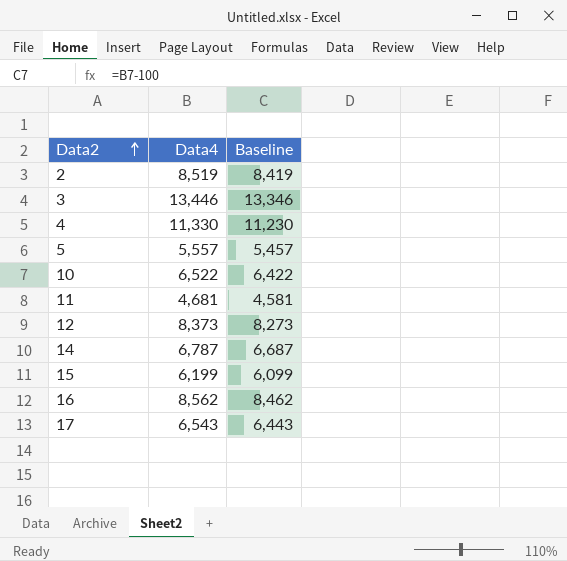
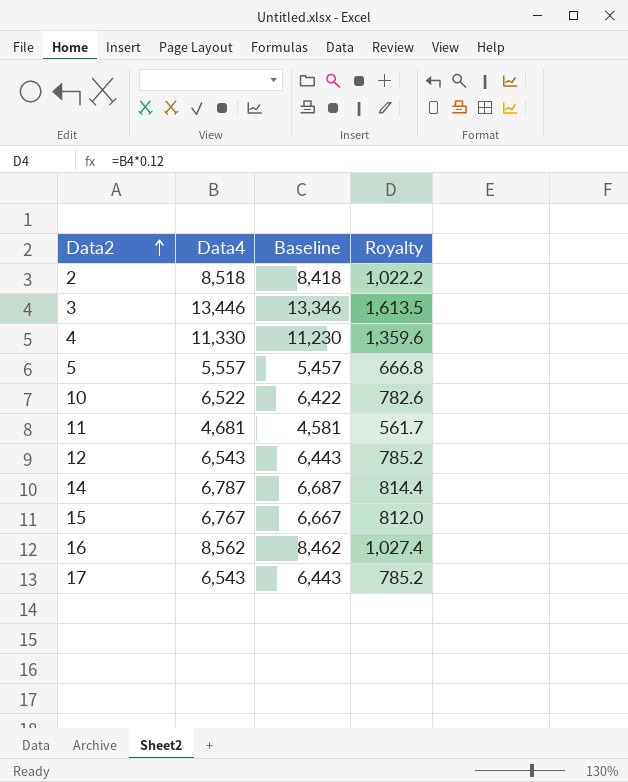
column Royalty | formula: none -> [Data4] * 0.12
2 | Data4: 8,519 -> 8,518
2 | Baseline: 8,419 -> 8,418
12 | Data4: 8,373 -> 6,543
12 | Baseline: 8,273 -> 6,443
15 | Data4: 6,199 -> 6,767
15 | Baseline: 6,099 -> 6,667

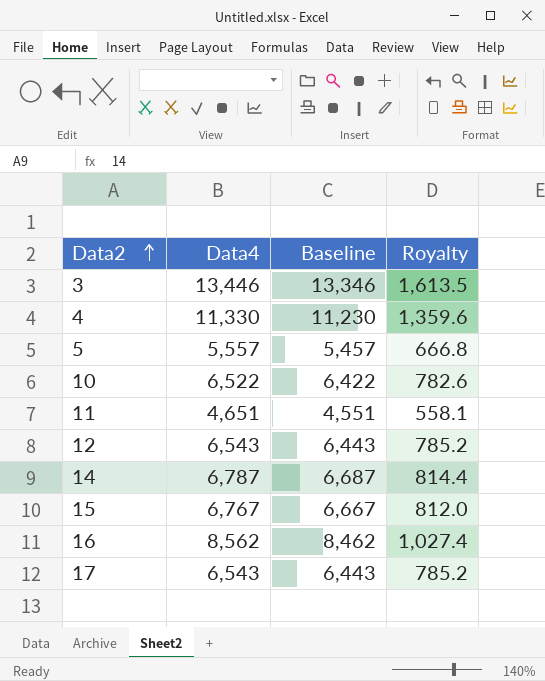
row 2: 8,518 | 8,418 | 1,022.2 -> none
11 | Data4: 4,681 -> 4,651
11 | Baseline: 4,581 -> 4,551
11 | Royalty: 561.7 -> 558.1

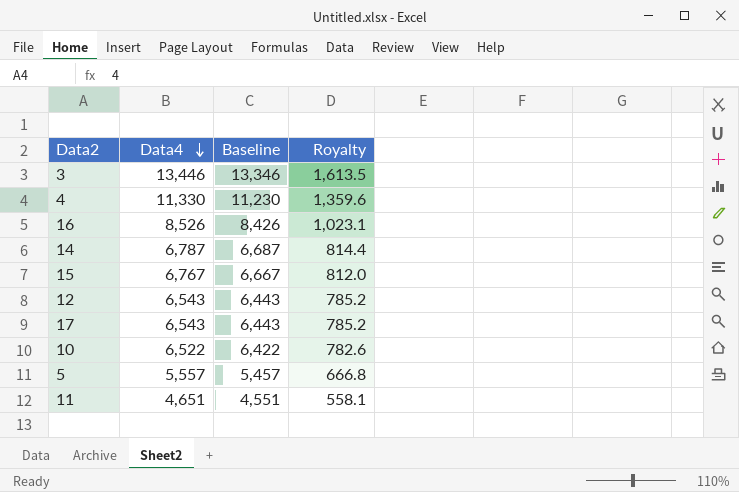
row order: Data2 ascending -> Data4 descending
16 | Data4: 8,562 -> 8,526
16 | Baseline: 8,462 -> 8,426
16 | Royalty: 1,027.4 -> 1,023.1

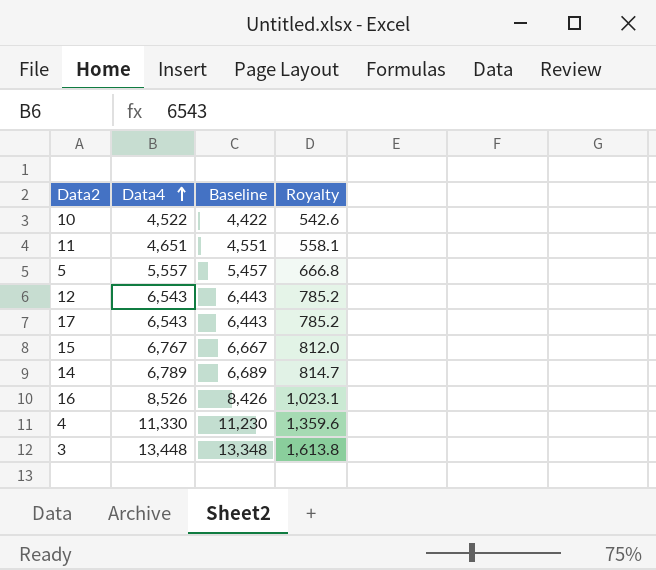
row order: Data4 descending -> Data4 ascending
10 | Data4: 6,522 -> 4,522
10 | Baseline: 6,422 -> 4,422
10 | Royalty: 782.6 -> 542.6
14 | Data4: 6,787 -> 6,789
14 | Baseline: 6,687 -> 6,689
14 | Royalty: 814.4 -> 814.7
3 | Data4: 13,446 -> 13,448
3 | Baseline: 13,346 -> 13,348
3 | Royalty: 1,613.5 -> 1,613.8

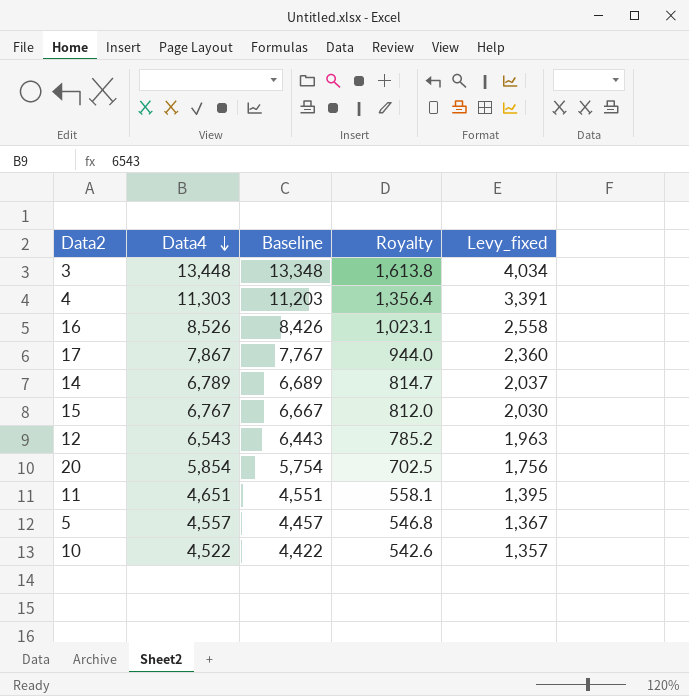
row order: Data4 ascending -> Data4 descending
column Levy_fixed | formula: none -> [Data4] * 0.3
4 | Data4: 11,330 -> 11,303
4 | Baseline: 11,230 -> 11,203
4 | Royalty: 1,359.6 -> 1,356.4
17 | Data4: 6,543 -> 7,867
17 | Baseline: 6,443 -> 7,767
17 | Royalty: 785.2 -> 944.0
row 20: none -> 5,854 | 5,754 | 702.5 | 1,756
5 | Data4: 5,557 -> 4,557
5 | Baseline: 5,457 -> 4,457
5 | Royalty: 666.8 -> 546.8

